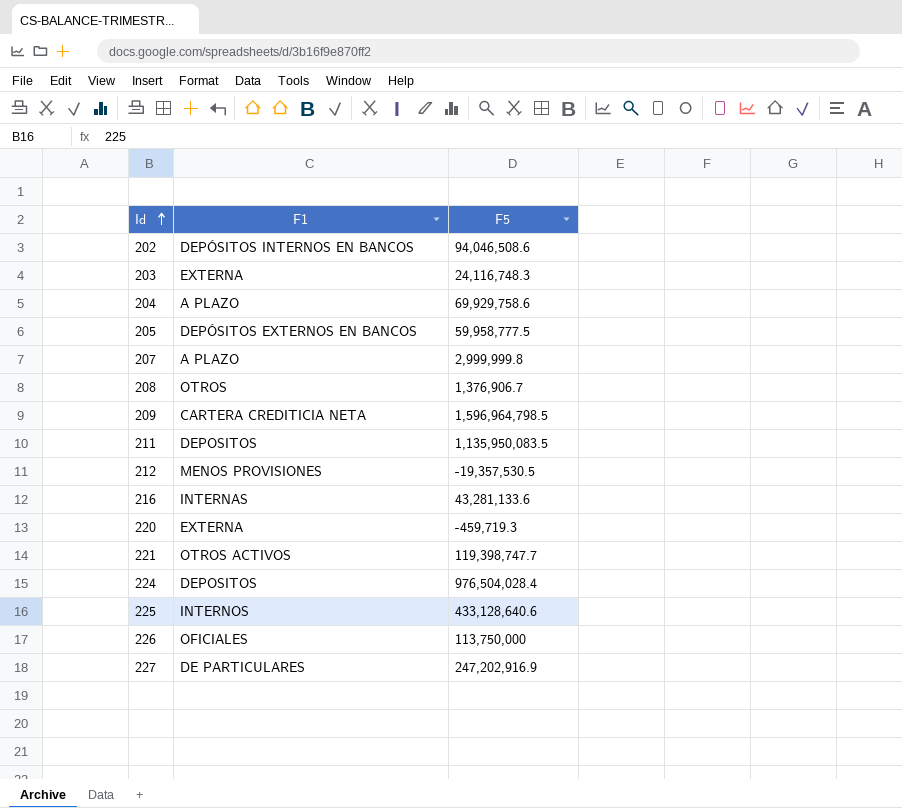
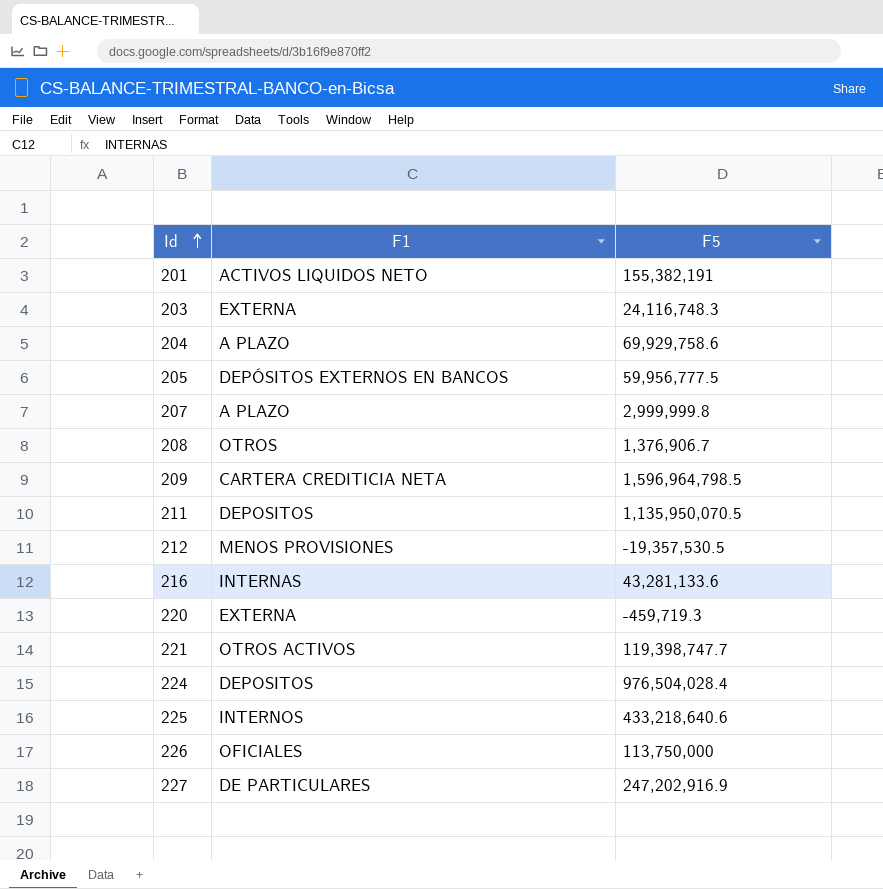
row 202: DEPÓSITOS INTERNOS EN BANCOS | 94,046,508.6 -> none
row 201: none -> ACTIVOS LIQUIDOS NETO | 155,382,191
205 | F5: 59,958,777.5 -> 59,956,777.5
211 | F5: 1,135,950,083.5 -> 1,135,950,070.5
225 | F5: 433,128,640.6 -> 433,218,640.6

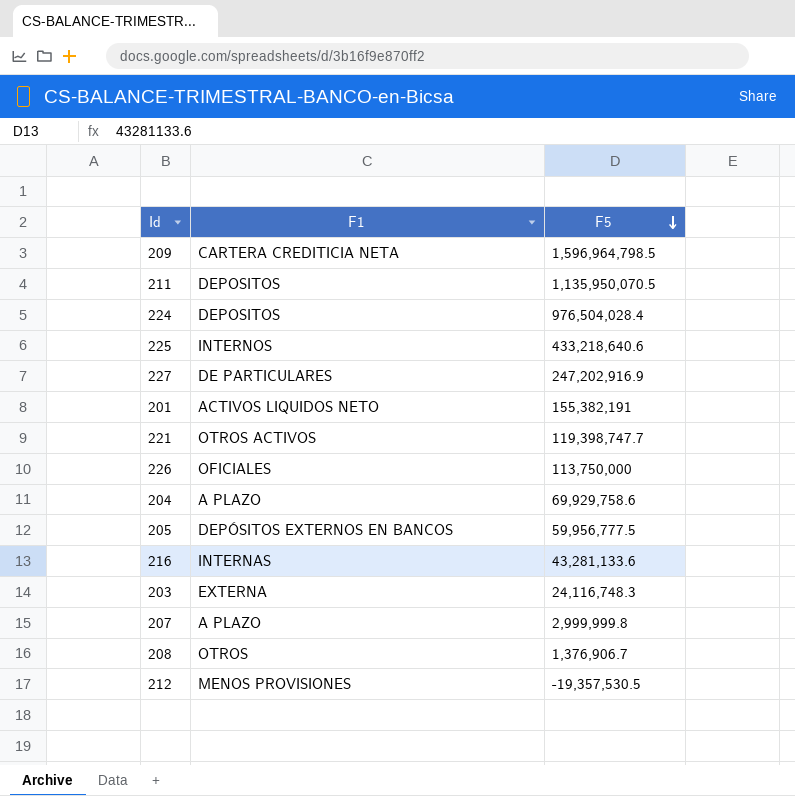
row order: Id ascending -> F5 descending
row 220: EXTERNA | -459,719.3 -> none

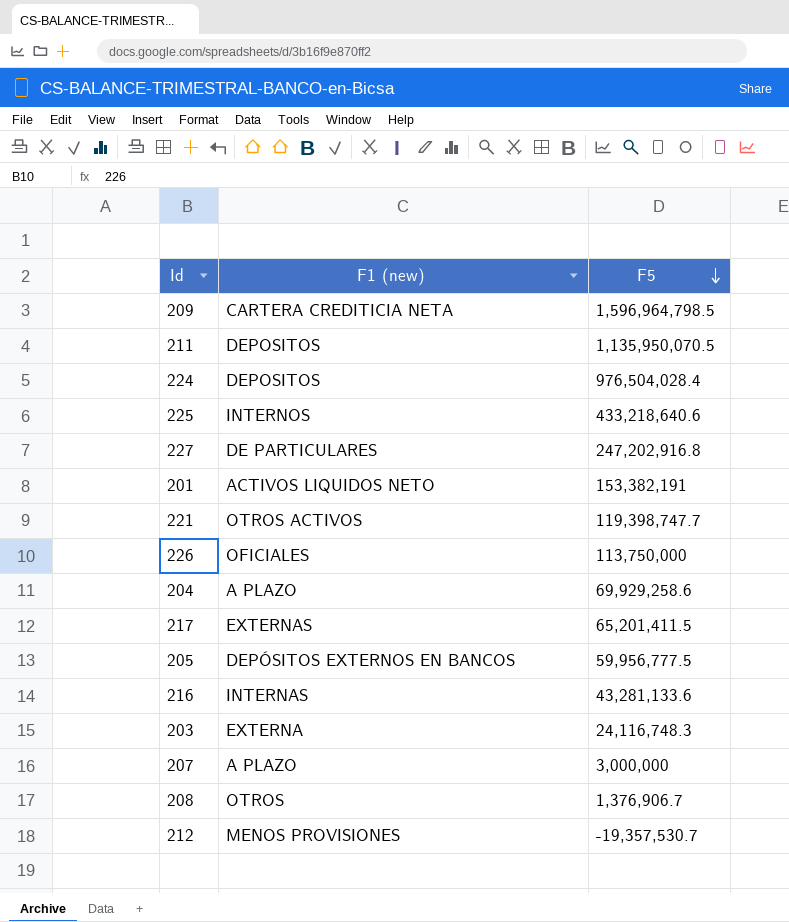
column name: F1 -> F1 (new)
227 | F5: 247,202,916.9 -> 247,202,916.8
201 | F5: 155,382,191 -> 153,382,191
204 | F5: 69,929,758.6 -> 69,929,258.6
row 217: none -> EXTERNAS | 65,201,411.5
207 | F5: 2,999,999.8 -> 3,000,000
212 | F5: -19,357,530.5 -> -19,357,530.7

